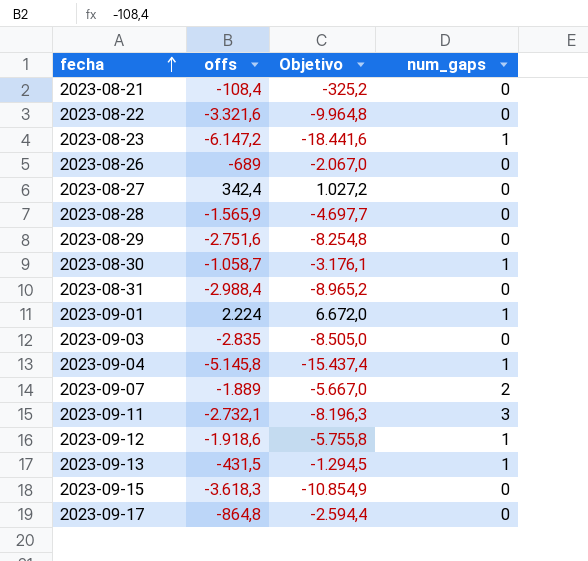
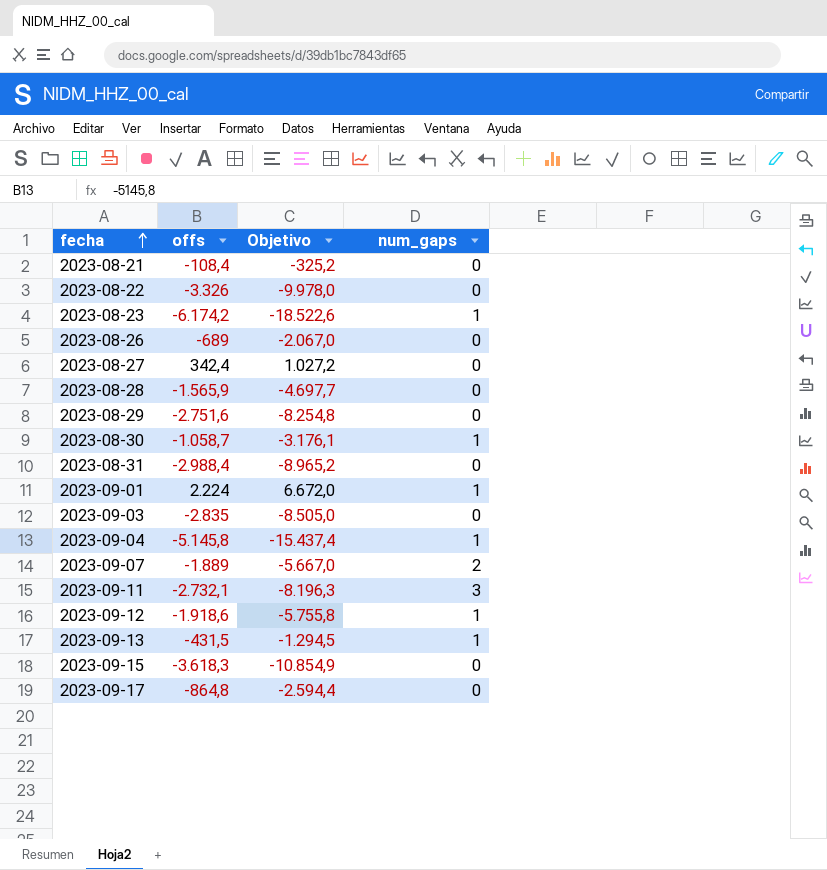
2023-08-22 | offs: -3.321,6 -> -3.326
2023-08-22 | Objetivo: -9.964,8 -> -9.978,0
2023-08-23 | offs: -6.147,2 -> -6.174,2
2023-08-23 | Objetivo: -18.441,6 -> -18.522,6

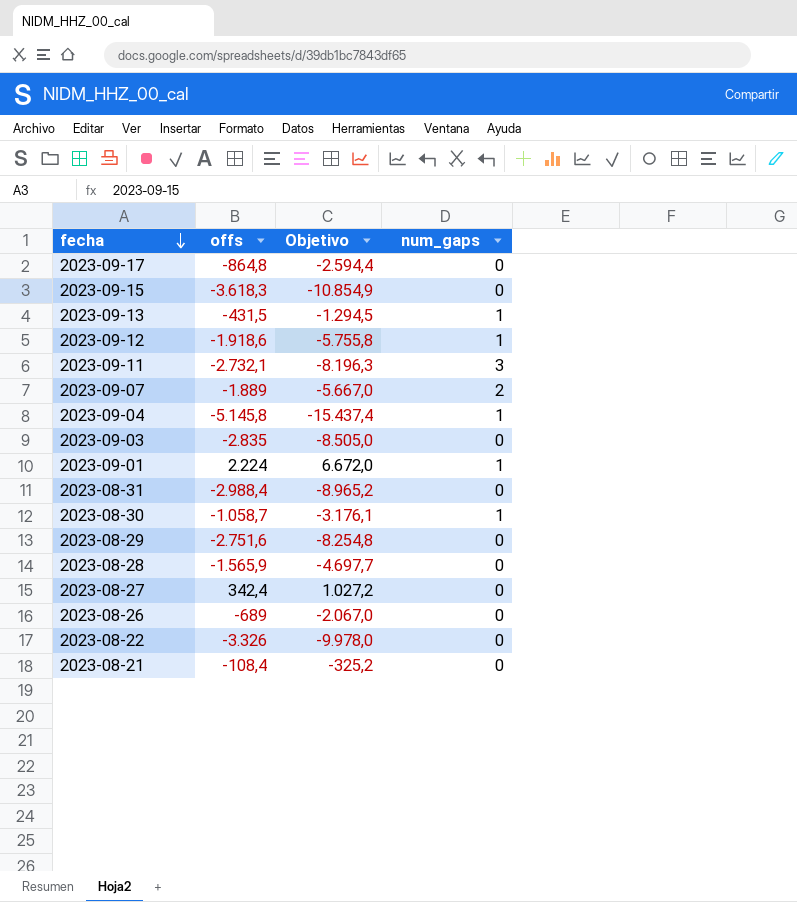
row order: fecha ascending -> fecha descending
row 2023-08-23: -6.174,2 | -18.522,6 | 1 -> none

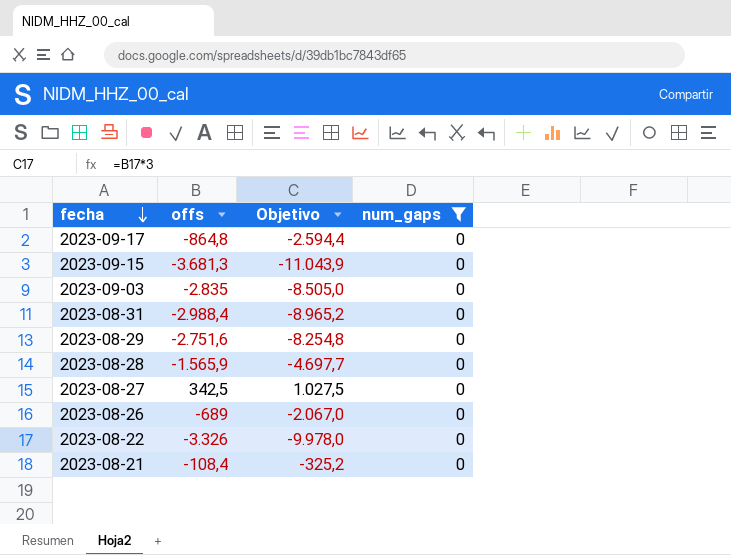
filter: none -> num_gaps = 0
2023-09-15 | offs: -3.618,3 -> -3.681,3
2023-09-15 | Objetivo: -10.854,9 -> -11.043,9
2023-08-27 | offs: 342,4 -> 342,5
2023-08-27 | Objetivo: 1.027,2 -> 1.027,5

